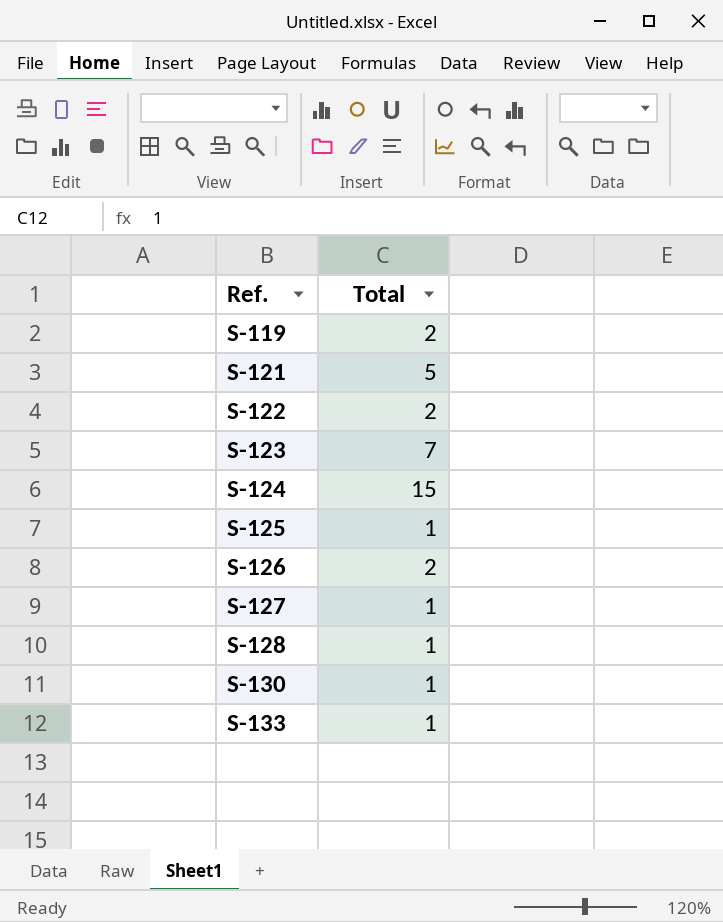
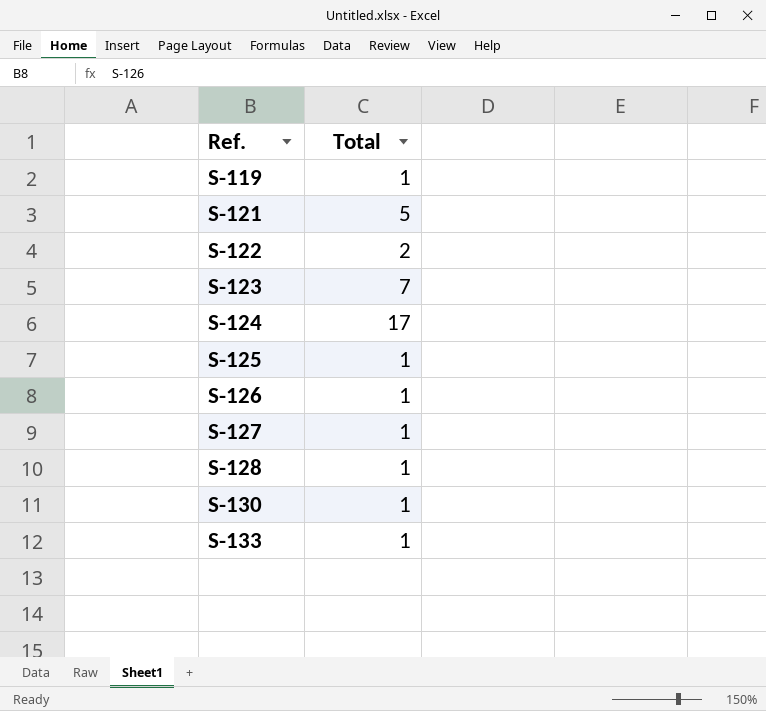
S-119 | Total: 2 -> 1
S-124 | Total: 15 -> 17
S-126 | Total: 2 -> 1

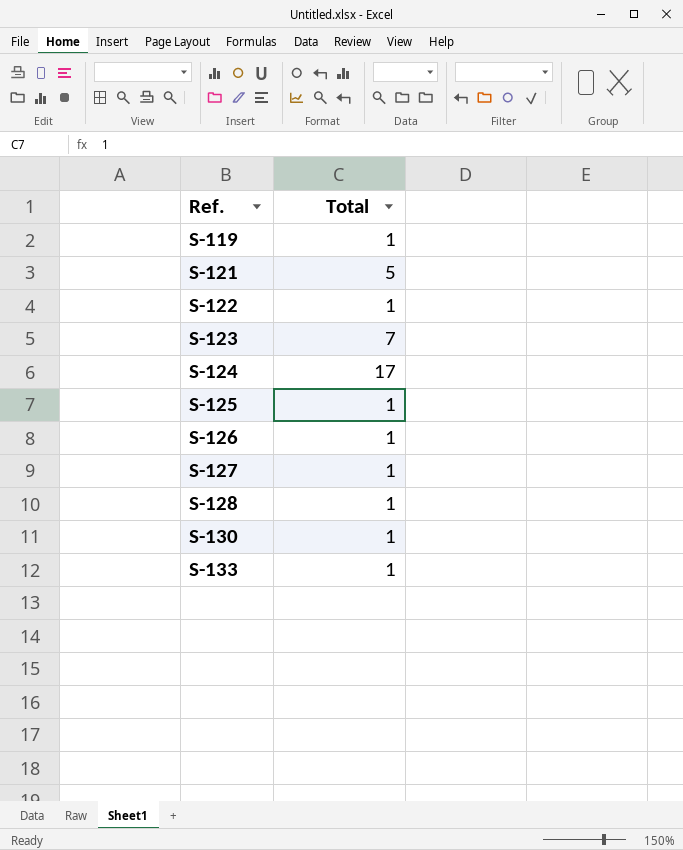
S-122 | Total: 2 -> 1

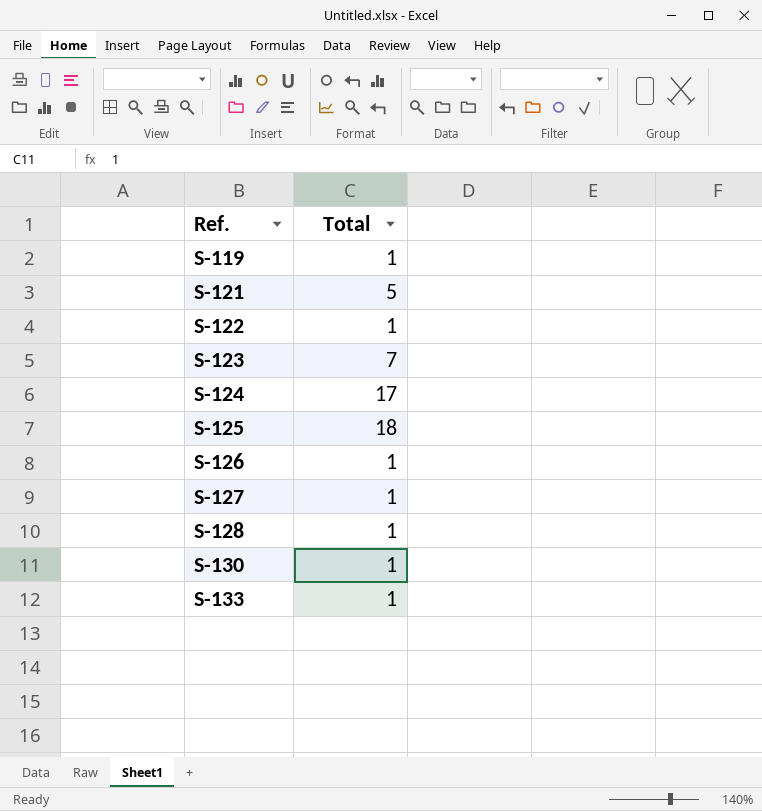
S-125 | Total: 1 -> 18

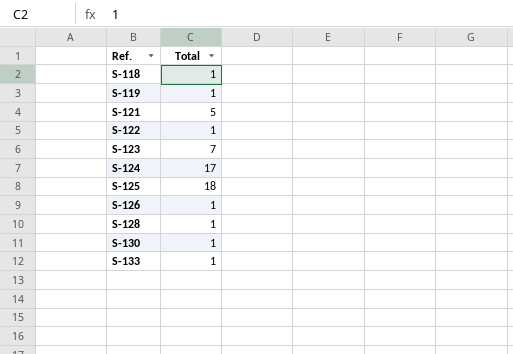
row S-127: 1 -> none
row S-118: none -> 1

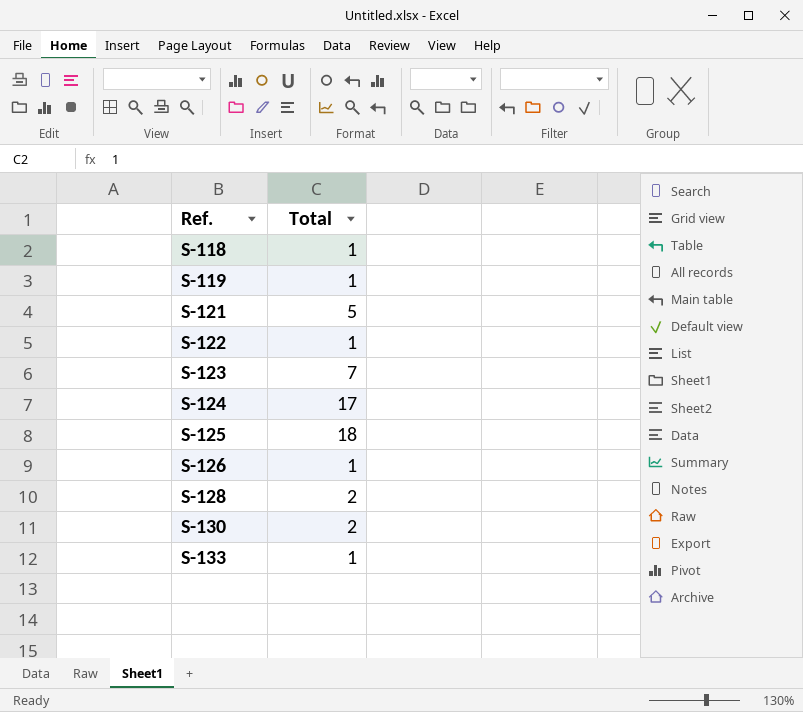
S-128 | Total: 1 -> 2
S-130 | Total: 1 -> 2

